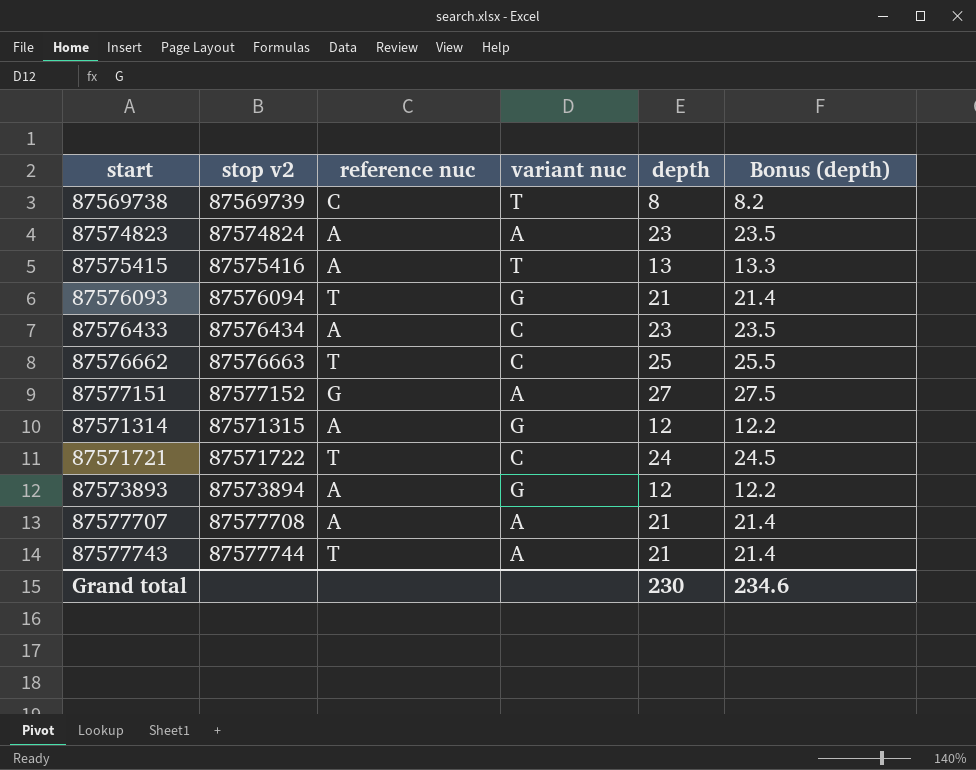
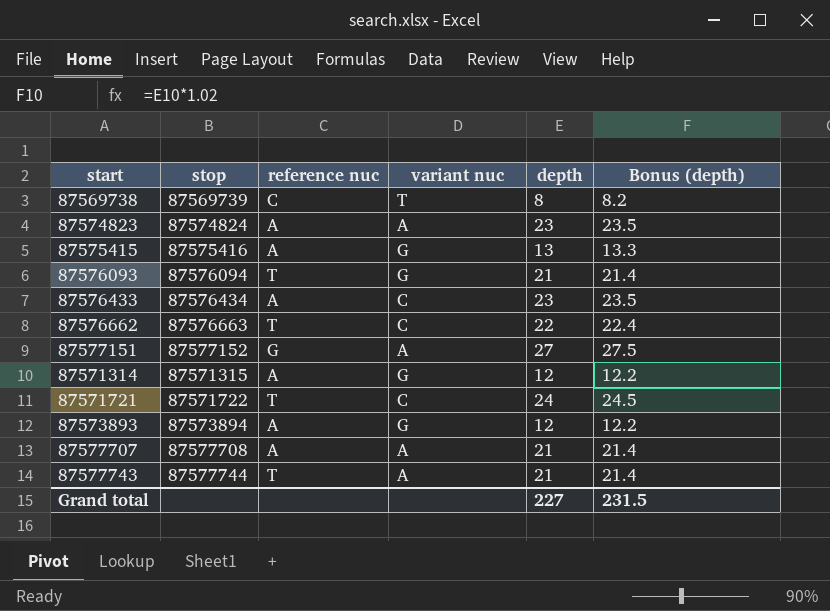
column name: stop v2 -> stop
87575415 | variant nuc: T -> G
87576662 | depth: 25 -> 22
87576662 | Bonus (depth): 25.5 -> 22.4
Grand total | depth: 230 -> 227
Grand total | Bonus (depth): 234.6 -> 231.5

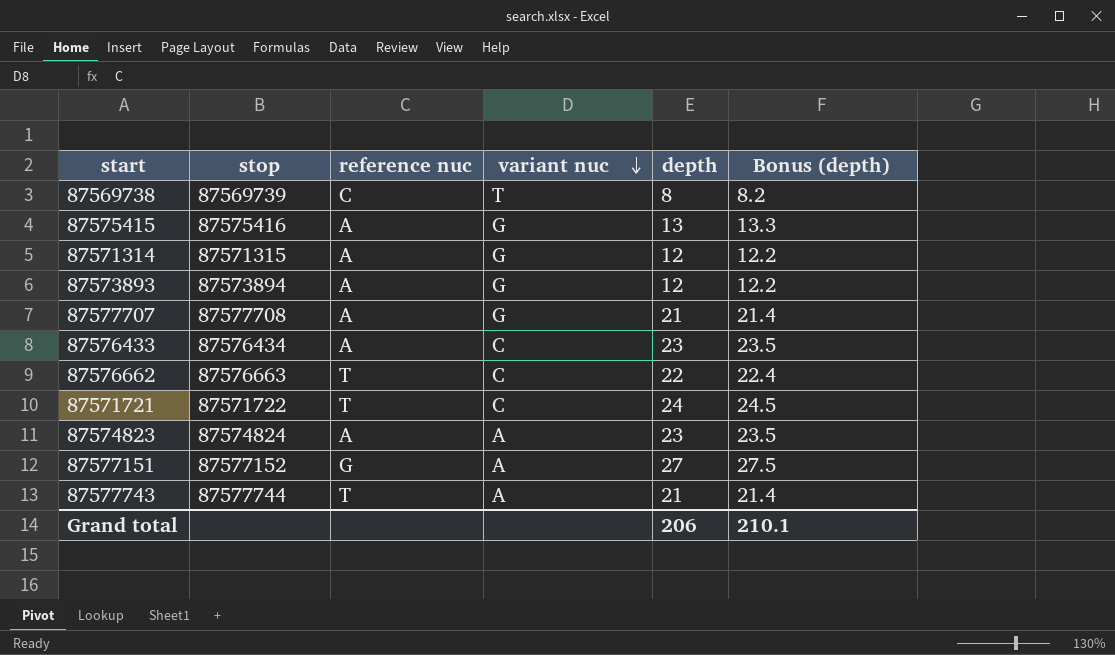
row order: none -> variant nuc descending
row 87576093: 87576094 | T | G | 21 | 21.4 -> none
87577707 | variant nuc: A -> G
Grand total | depth: 227 -> 206
Grand total | Bonus (depth): 231.5 -> 210.1

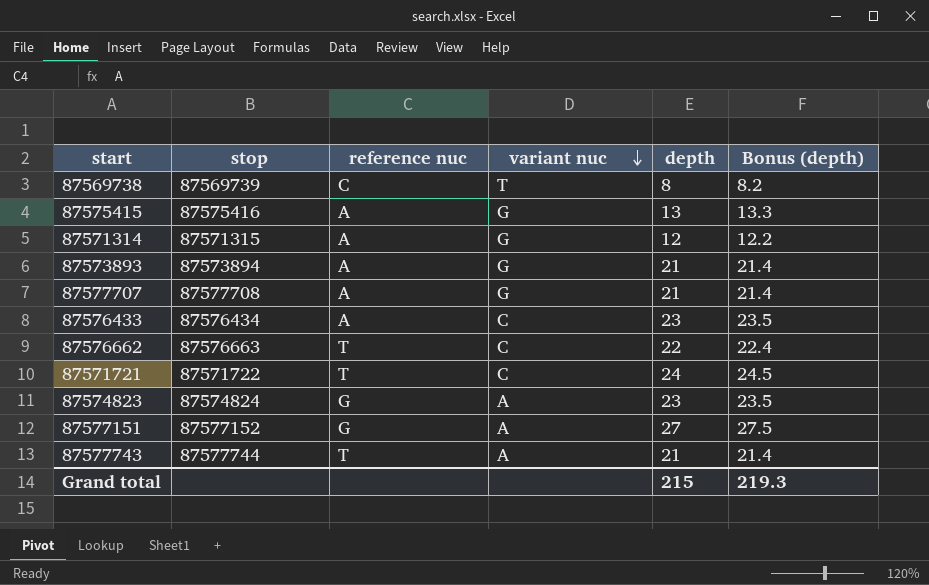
87573893 | depth: 12 -> 21
87573893 | Bonus (depth): 12.2 -> 21.4
87574823 | reference nuc: A -> G
Grand total | depth: 206 -> 215
Grand total | Bonus (depth): 210.1 -> 219.3

